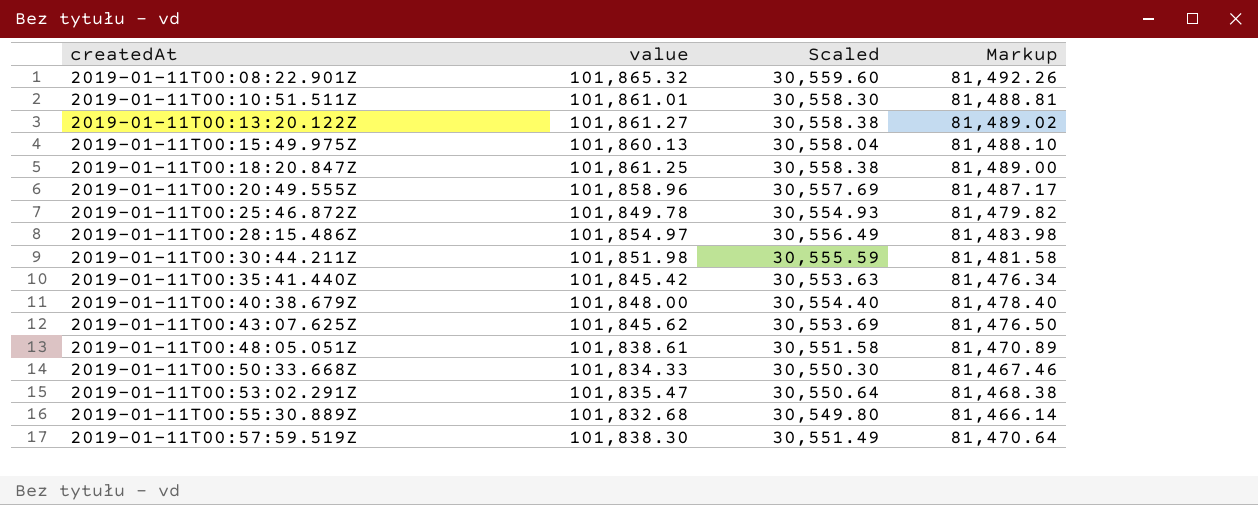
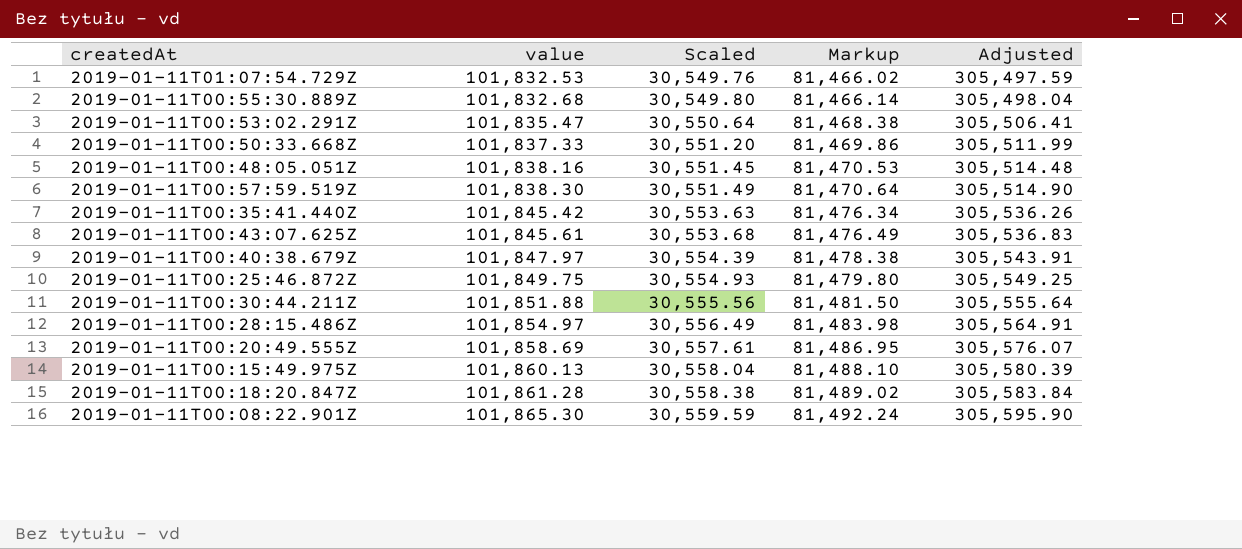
row order: createdAt ascending -> value ascending
column Adjusted | formula: none -> [value] * 3
row 2019-01-11T00:10:51.511Z: 101,861.01 | 30,558.30 | 81,488.81 -> none
row 2019-01-11T00:13:20.122Z: 101,861.27 | 30,558.38 | 81,489.02 -> none
row 2019-01-11T01:07:54.729Z: none -> 101,832.53 | 30,549.76 | 81,466.02 | 305,497.59
2019-01-11T00:50:33.668Z | value: 101,834.33 -> 101,837.33
2019-01-11T00:50:33.668Z | Scaled: 30,550.30 -> 30,551.20
2019-01-11T00:50:33.668Z | Markup: 81,467.46 -> 81,469.86
2019-01-11T00:48:05.051Z | value: 101,838.61 -> 101,838.16
2019-01-11T00:48:05.051Z | Scaled: 30,551.58 -> 30,551.45
2019-01-11T00:48:05.051Z | Markup: 81,470.89 -> 81,470.53
2019-01-11T00:43:07.625Z | value: 101,845.62 -> 101,845.61
2019-01-11T00:43:07.625Z | Scaled: 30,553.69 -> 30,553.68
2019-01-11T00:43:07.625Z | Markup: 81,476.50 -> 81,476.49
2019-01-11T00:40:38.679Z | value: 101,848.00 -> 101,847.97
2019-01-11T00:40:38.679Z | Scaled: 30,554.40 -> 30,554.39
2019-01-11T00:40:38.679Z | Markup: 81,478.40 -> 81,478.38
2019-01-11T00:25:46.872Z | value: 101,849.78 -> 101,849.75
2019-01-11T00:25:46.872Z | Markup: 81,479.82 -> 81,479.80
2019-01-11T00:30:44.211Z | value: 101,851.98 -> 101,851.88
2019-01-11T00:30:44.211Z | Scaled: 30,555.59 -> 30,555.56
2019-01-11T00:30:44.211Z | Markup: 81,481.58 -> 81,481.50
2019-01-11T00:20:49.555Z | value: 101,858.96 -> 101,858.69
2019-01-11T00:20:49.555Z | Scaled: 30,557.69 -> 30,557.61
2019-01-11T00:20:49.555Z | Markup: 81,487.17 -> 81,486.95
2019-01-11T00:18:20.847Z | value: 101,861.25 -> 101,861.28
2019-01-11T00:18:20.847Z | Markup: 81,489.00 -> 81,489.02
2019-01-11T00:08:22.901Z | value: 101,865.32 -> 101,865.30
2019-01-11T00:08:22.901Z | Scaled: 30,559.60 -> 30,559.59
2019-01-11T00:08:22.901Z | Markup: 81,492.26 -> 81,492.24

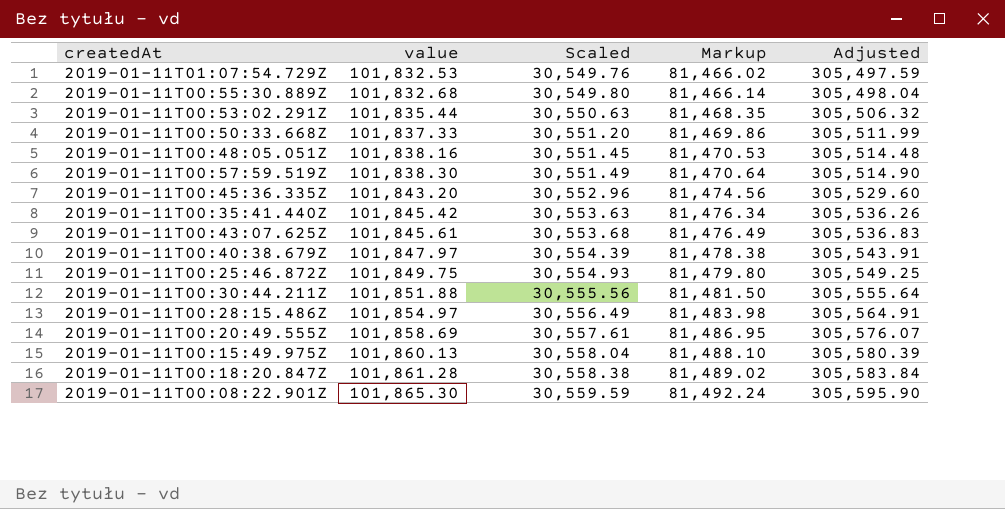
2019-01-11T00:53:02.291Z | value: 101,835.47 -> 101,835.44
2019-01-11T00:53:02.291Z | Scaled: 30,550.64 -> 30,550.63
2019-01-11T00:53:02.291Z | Markup: 81,468.38 -> 81,468.35
2019-01-11T00:53:02.291Z | Adjusted: 305,506.41 -> 305,506.32
row 2019-01-11T00:45:36.335Z: none -> 101,843.20 | 30,552.96 | 81,474.56 | 305,529.60

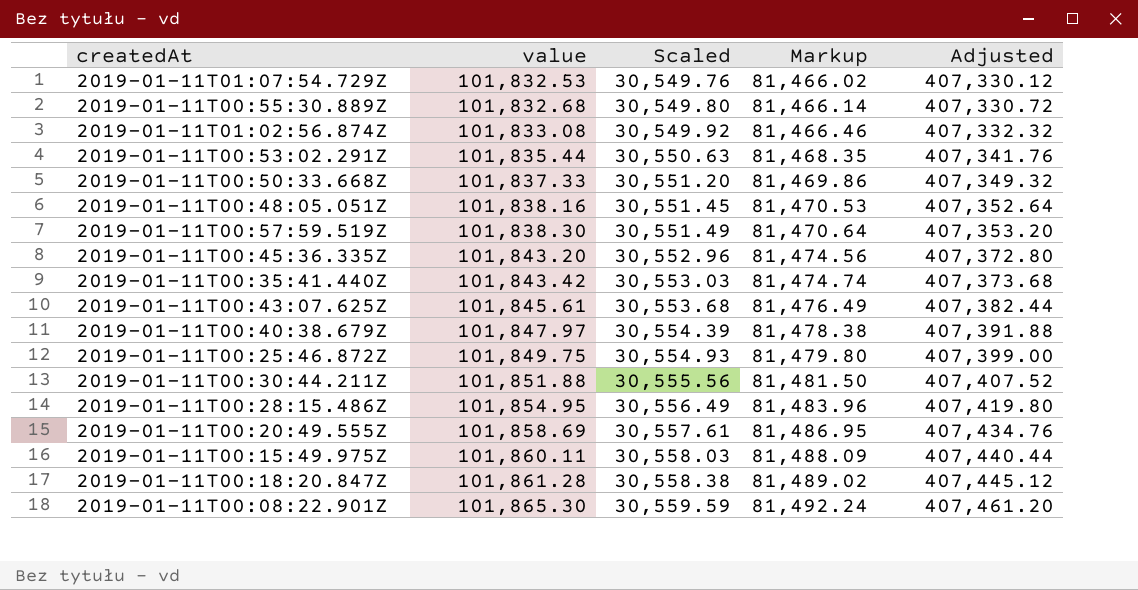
column Adjusted | formula: [value] * 3 -> [value] * 4
row 2019-01-11T01:02:56.874Z: none -> 101,833.08 | 30,549.92 | 81,466.46 | 407,332.32
2019-01-11T00:35:41.440Z | value: 101,845.42 -> 101,843.42
2019-01-11T00:35:41.440Z | Scaled: 30,553.63 -> 30,553.03
2019-01-11T00:35:41.440Z | Markup: 81,476.34 -> 81,474.74
2019-01-11T00:28:15.486Z | value: 101,854.97 -> 101,854.95
2019-01-11T00:28:15.486Z | Markup: 81,483.98 -> 81,483.96
2019-01-11T00:15:49.975Z | value: 101,860.13 -> 101,860.11
2019-01-11T00:15:49.975Z | Scaled: 30,558.04 -> 30,558.03
2019-01-11T00:15:49.975Z | Markup: 81,488.10 -> 81,488.09

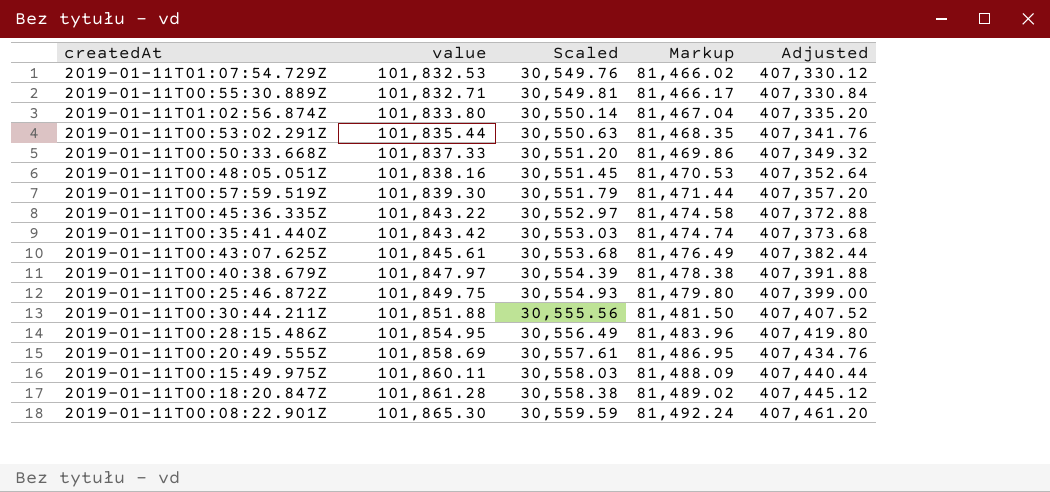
2019-01-11T00:55:30.889Z | value: 101,832.68 -> 101,832.71
2019-01-11T00:55:30.889Z | Scaled: 30,549.80 -> 30,549.81
2019-01-11T00:55:30.889Z | Markup: 81,466.14 -> 81,466.17
2019-01-11T00:55:30.889Z | Adjusted: 407,330.72 -> 407,330.84
2019-01-11T01:02:56.874Z | value: 101,833.08 -> 101,833.80
2019-01-11T01:02:56.874Z | Scaled: 30,549.92 -> 30,550.14
2019-01-11T01:02:56.874Z | Markup: 81,466.46 -> 81,467.04
2019-01-11T01:02:56.874Z | Adjusted: 407,332.32 -> 407,335.20
2019-01-11T00:57:59.519Z | value: 101,838.30 -> 101,839.30
2019-01-11T00:57:59.519Z | Scaled: 30,551.49 -> 30,551.79
2019-01-11T00:57:59.519Z | Markup: 81,470.64 -> 81,471.44
2019-01-11T00:57:59.519Z | Adjusted: 407,353.20 -> 407,357.20
2019-01-11T00:45:36.335Z | value: 101,843.20 -> 101,843.22
2019-01-11T00:45:36.335Z | Scaled: 30,552.96 -> 30,552.97
2019-01-11T00:45:36.335Z | Markup: 81,474.56 -> 81,474.58
2019-01-11T00:45:36.335Z | Adjusted: 407,372.80 -> 407,372.88

